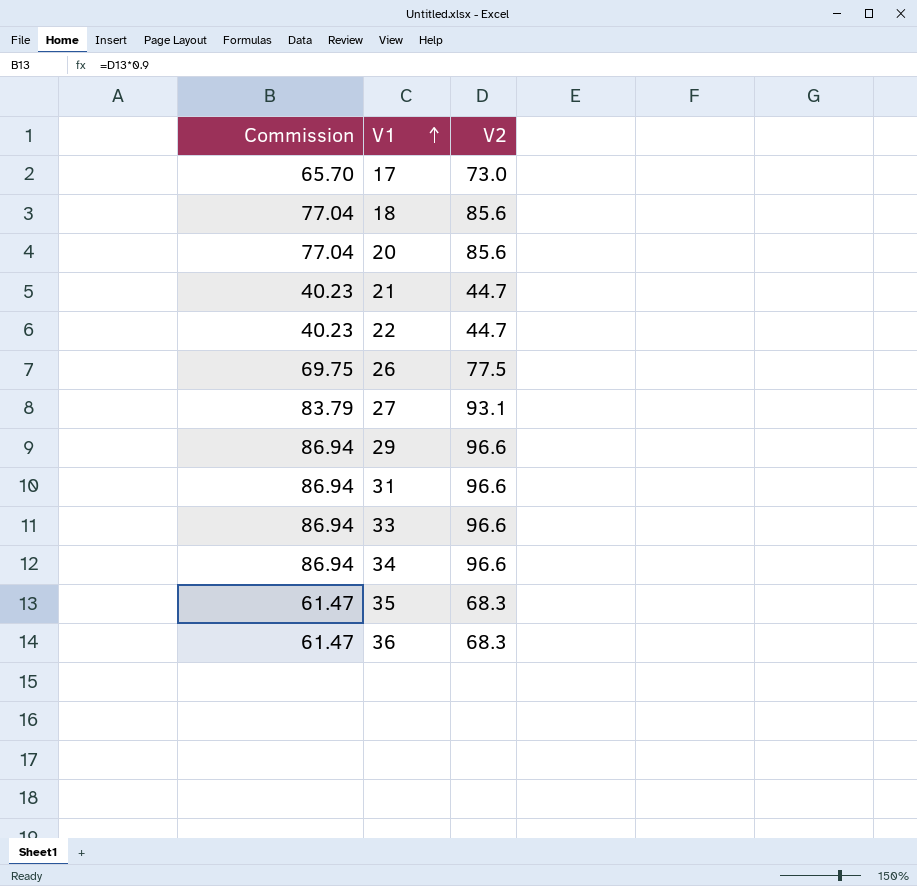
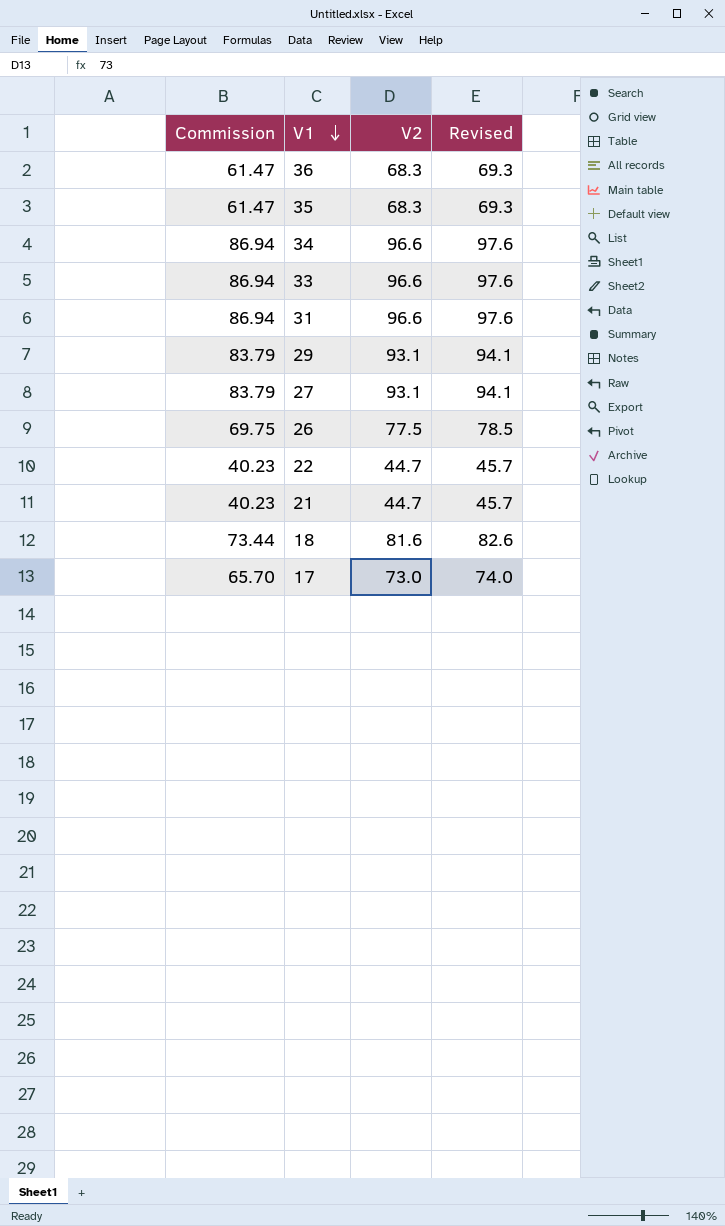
row order: V1 ascending -> V1 descending
column Revised | formula: none -> [V2] + 1
row 20: 77.04 | 85.6 -> none
29 | Commission: 86.94 -> 83.79
29 | V2: 96.6 -> 93.1
18 | Commission: 77.04 -> 73.44
18 | V2: 85.6 -> 81.6

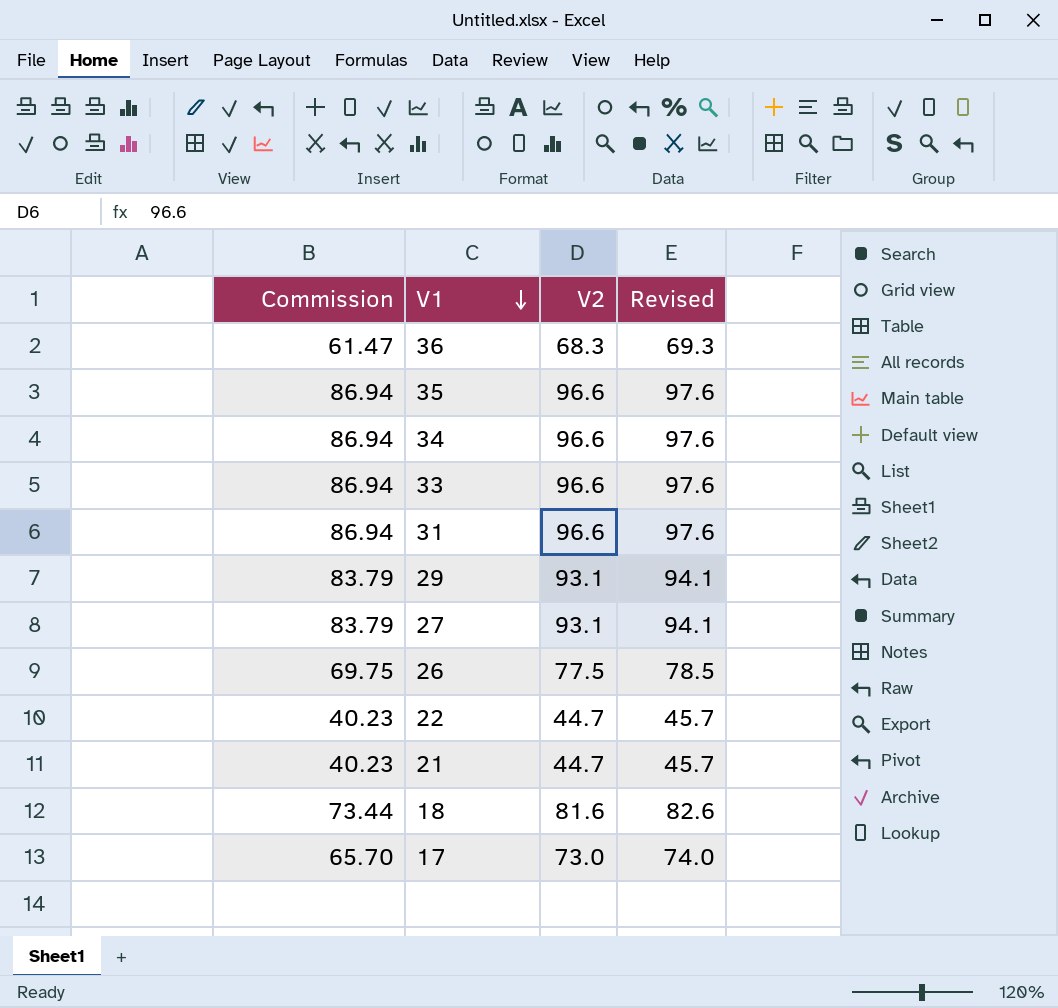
35 | Commission: 61.47 -> 86.94
35 | V2: 68.3 -> 96.6
35 | Revised: 69.3 -> 97.6

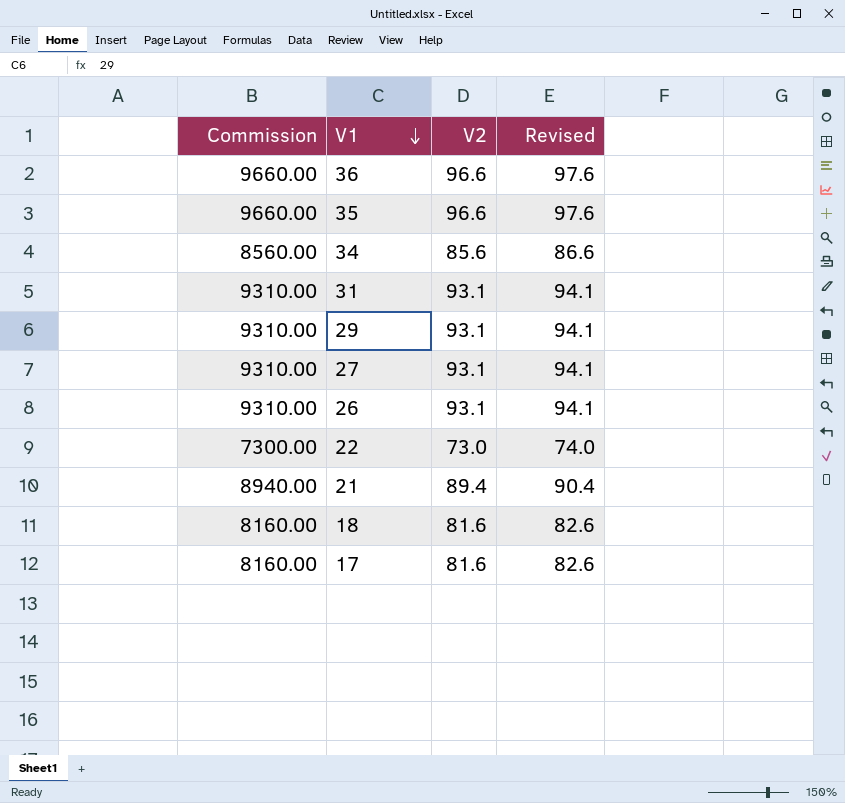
column Commission | formula: [V2] * 0.9 -> [V2] * 100
row 33: 86.94 | 96.6 | 97.6 -> none
36 | V2: 68.3 -> 96.6
36 | Revised: 69.3 -> 97.6
34 | V2: 96.6 -> 85.6
34 | Revised: 97.6 -> 86.6
31 | V2: 96.6 -> 93.1
31 | Revised: 97.6 -> 94.1
26 | V2: 77.5 -> 93.1
26 | Revised: 78.5 -> 94.1
22 | V2: 44.7 -> 73.0
22 | Revised: 45.7 -> 74.0
21 | V2: 44.7 -> 89.4
21 | Revised: 45.7 -> 90.4
17 | V2: 73.0 -> 81.6
17 | Revised: 74.0 -> 82.6

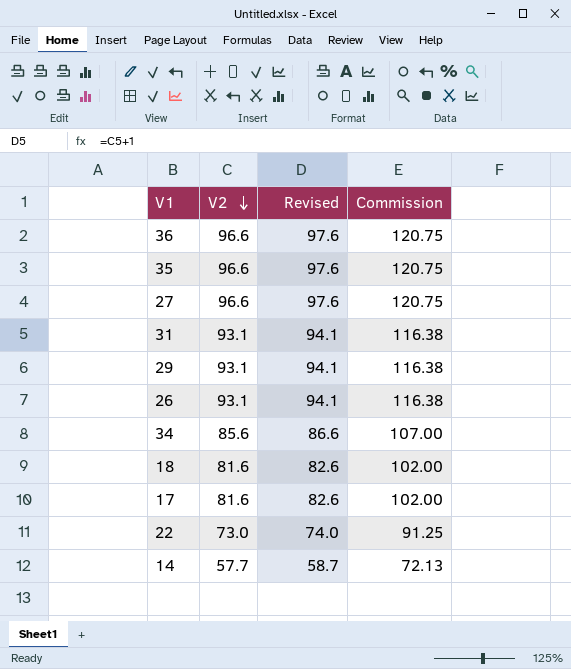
row order: V1 descending -> V2 descending
column Commission | formula: [V2] * 100 -> [V2] * 1.25
column Commission | position: 1 -> 4
row 21: 8940.00 | 89.4 | 90.4 -> none
27 | V2: 93.1 -> 96.6
27 | Revised: 94.1 -> 97.6
row 14: none -> 57.7 | 58.7 | 72.13

